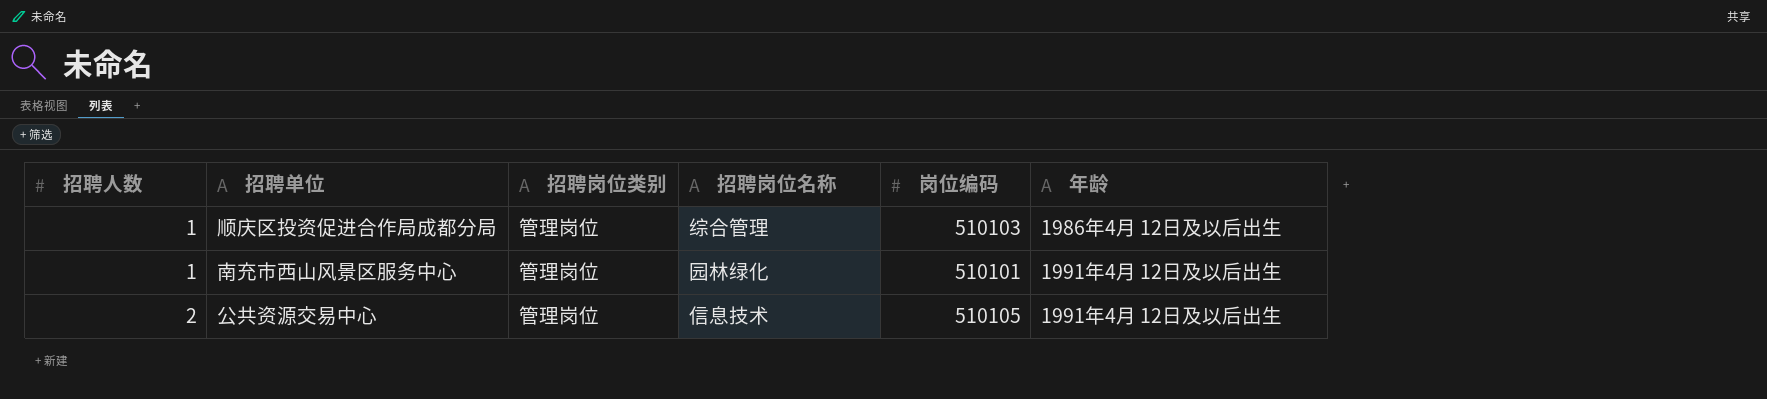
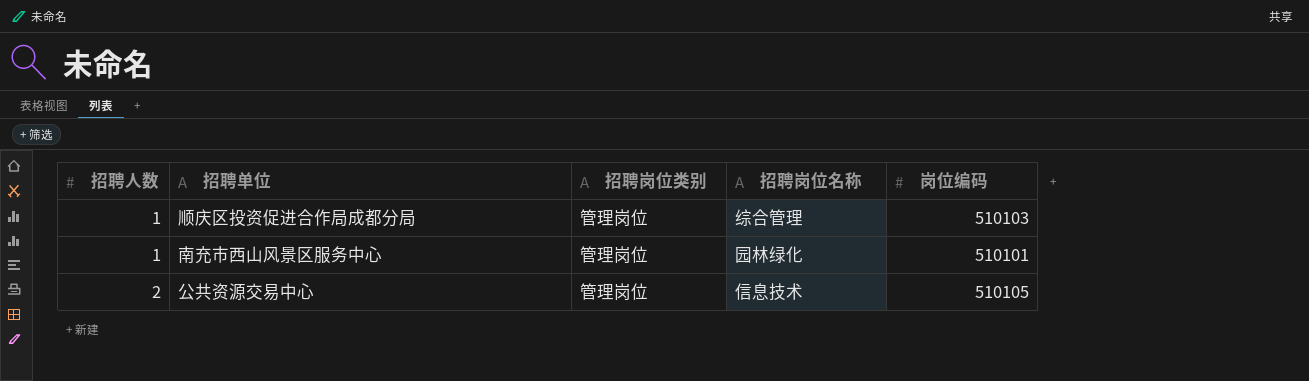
column 年龄 | position: 6 -> none

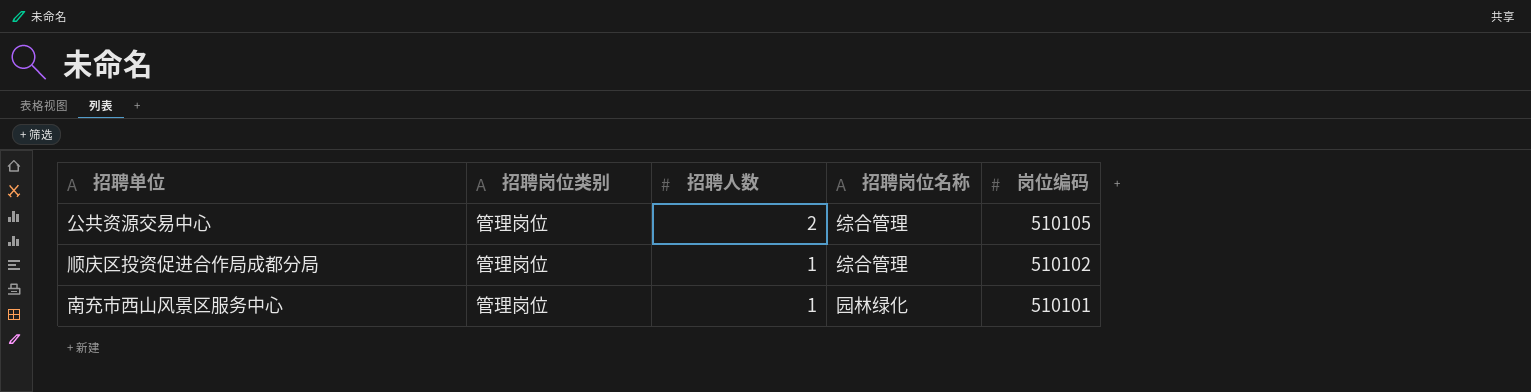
row order: 招聘人数 ascending -> 招聘人数 descending
column 招聘人数 | position: 1 -> 3
公共资源交易中心 | 招聘岗位名称: 信息技术 -> 综合管理
顺庆区投资促进合作局成都分局 | 岗位编码: 510103 -> 510102

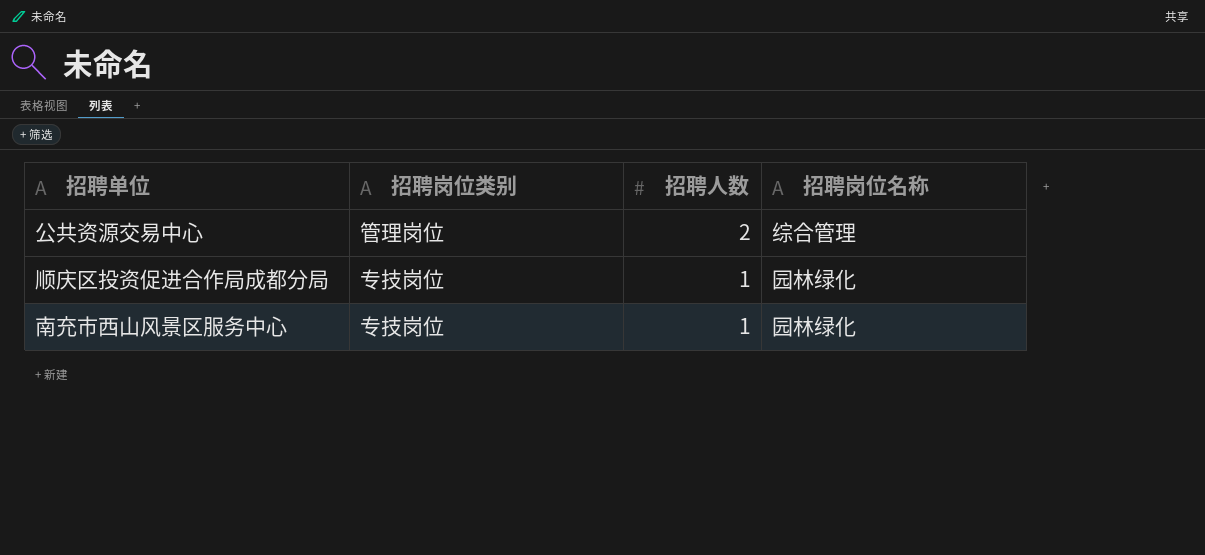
column 岗位编码 | position: 5 -> none
顺庆区投资促进合作局成都分局 | 招聘岗位类别: 管理岗位 -> 专技岗位
顺庆区投资促进合作局成都分局 | 招聘岗位名称: 综合管理 -> 园林绿化
南充市西山风景区服务中心 | 招聘岗位类别: 管理岗位 -> 专技岗位

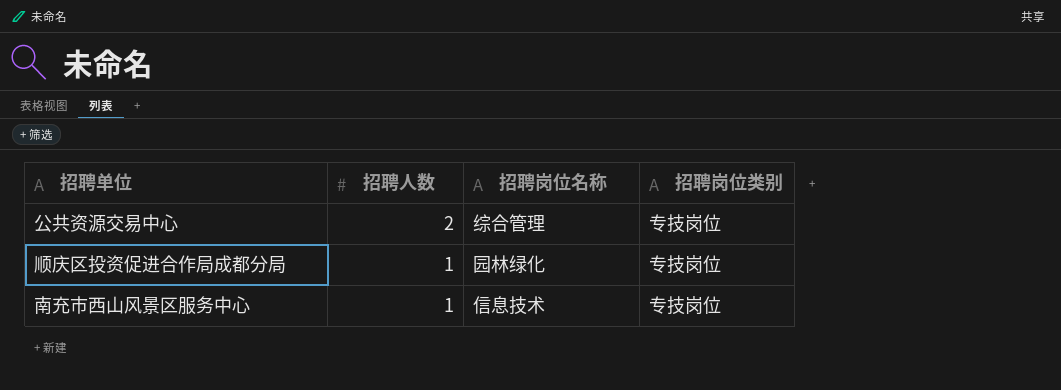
column 招聘岗位类别 | position: 2 -> 4
公共资源交易中心 | 招聘岗位类别: 管理岗位 -> 专技岗位
南充市西山风景区服务中心 | 招聘岗位名称: 园林绿化 -> 信息技术

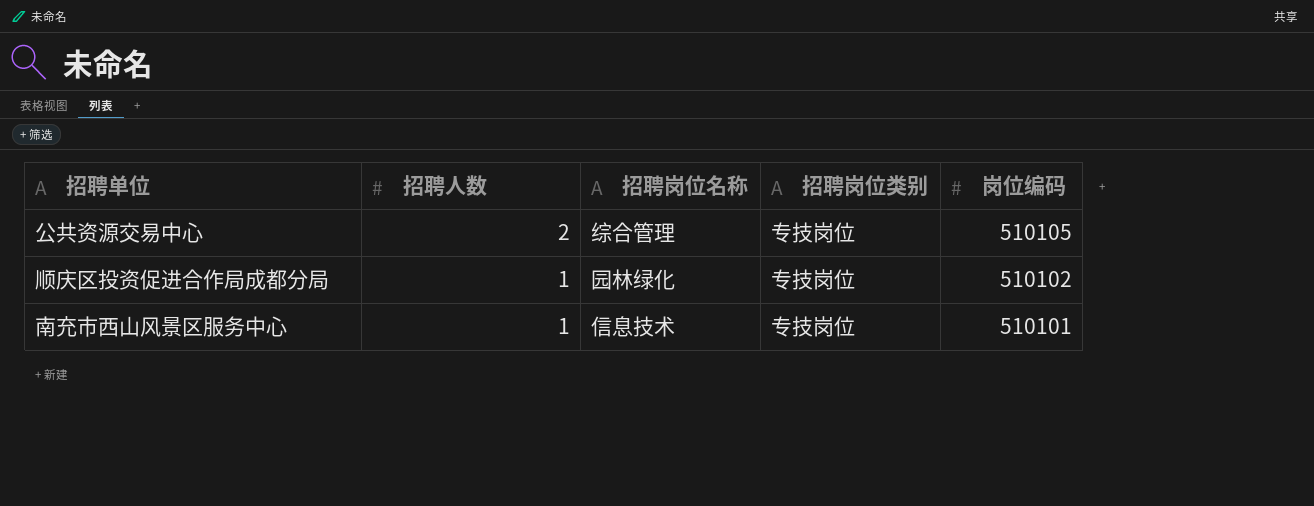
column 岗位编码 | position: none -> 5

